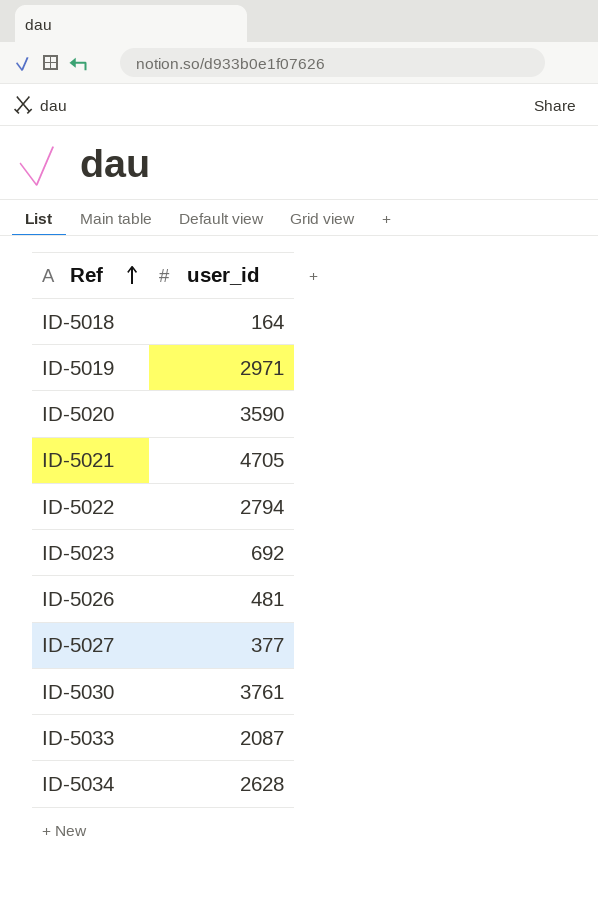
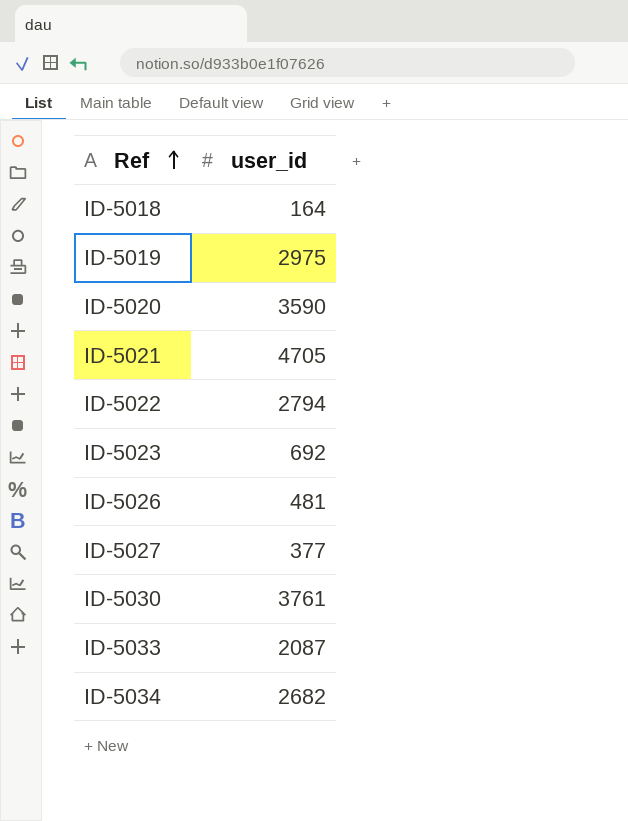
ID-5019 | user_id: 2971 -> 2975
ID-5034 | user_id: 2628 -> 2682

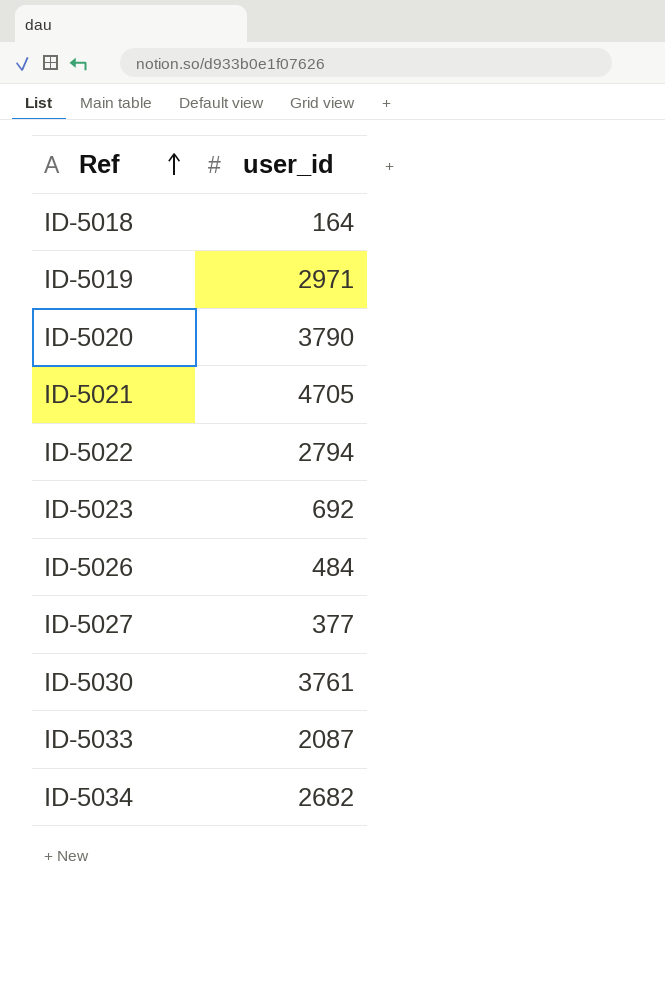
ID-5019 | user_id: 2975 -> 2971
ID-5020 | user_id: 3590 -> 3790
ID-5026 | user_id: 481 -> 484

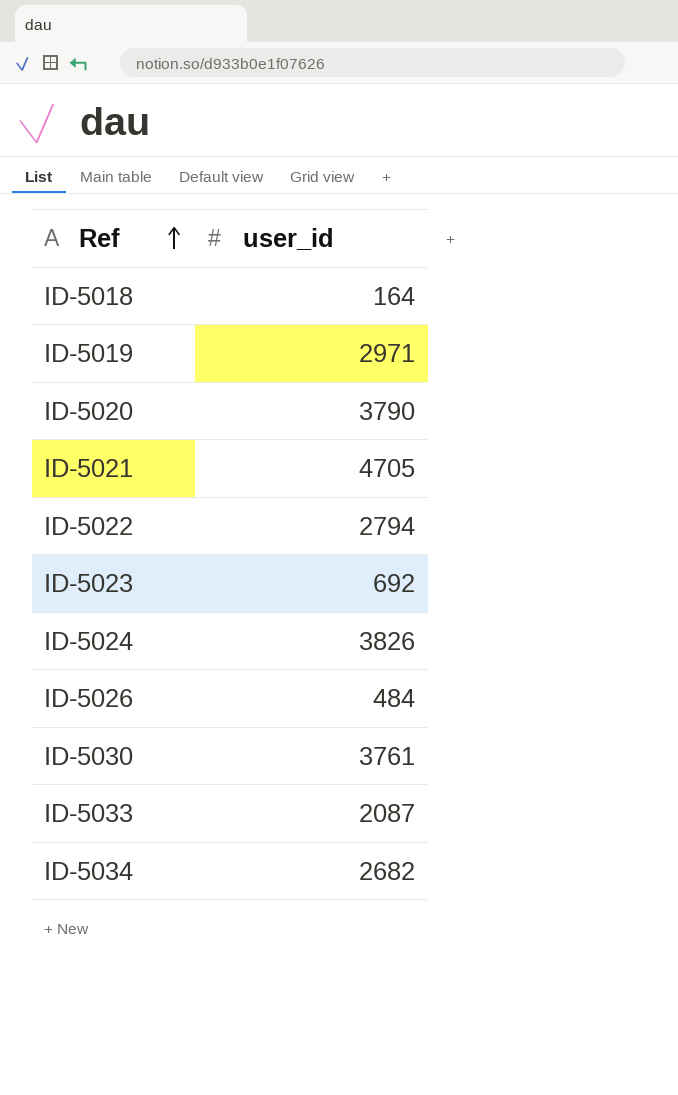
row ID-5027: 377 -> none
row ID-5024: none -> 3826

